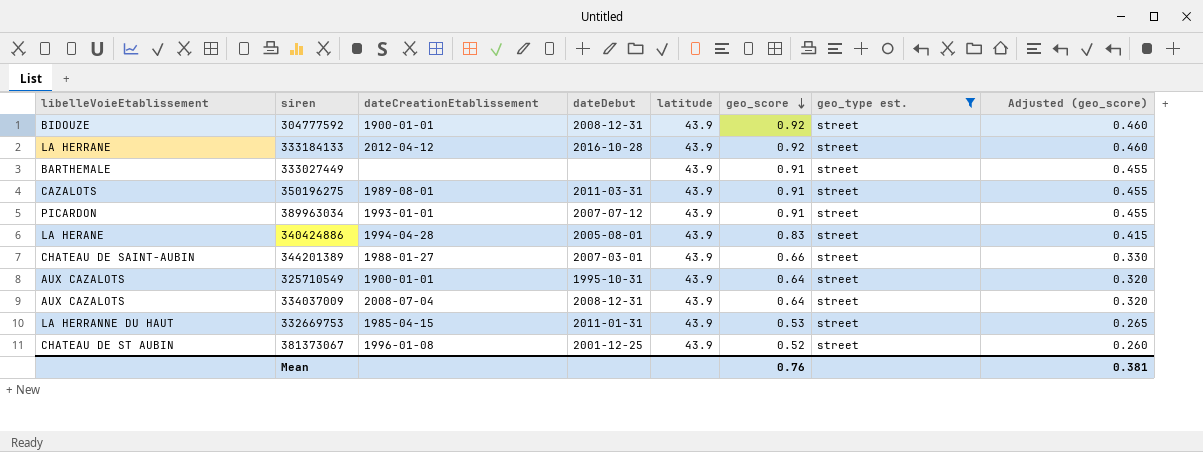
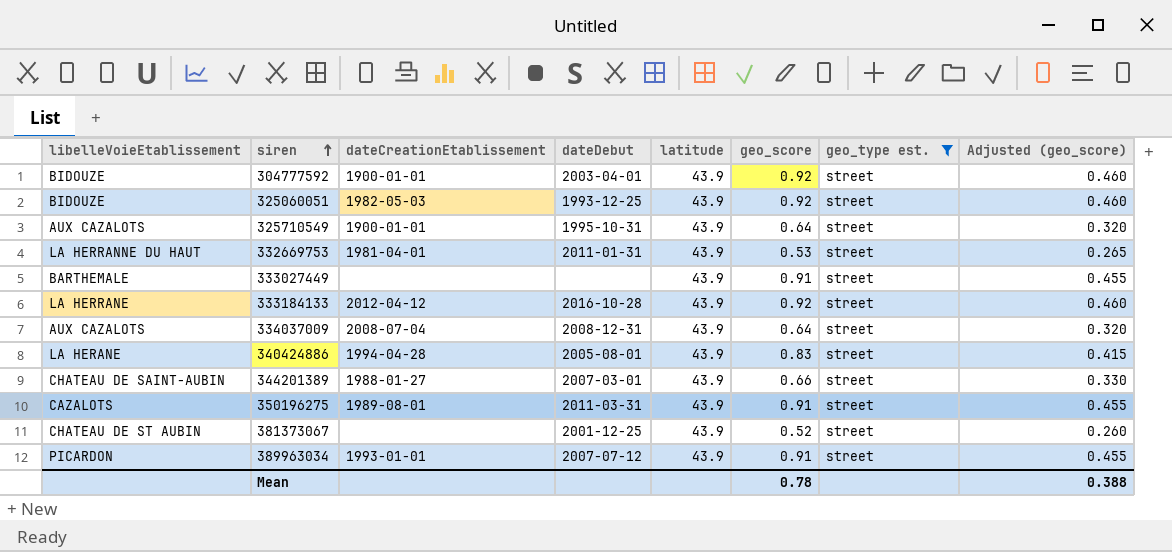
row order: geo_score descending -> siren ascending
304777592 | dateDebut: 2008-12-31 -> 2003-04-01
row 325060051: none -> BIDOUZE | 1982-05-03 | 1993-12-25 | 43.9 | 0.92 | street | 0.460
332669753 | dateCreationEtablissement: 1985-04-15 -> 1981-04-01
381373067 | dateCreationEtablissement: 1996-01-08 -> none
Mean | geo_score: 0.76 -> 0.78
Mean | Adjusted (geo_score): 0.381 -> 0.388

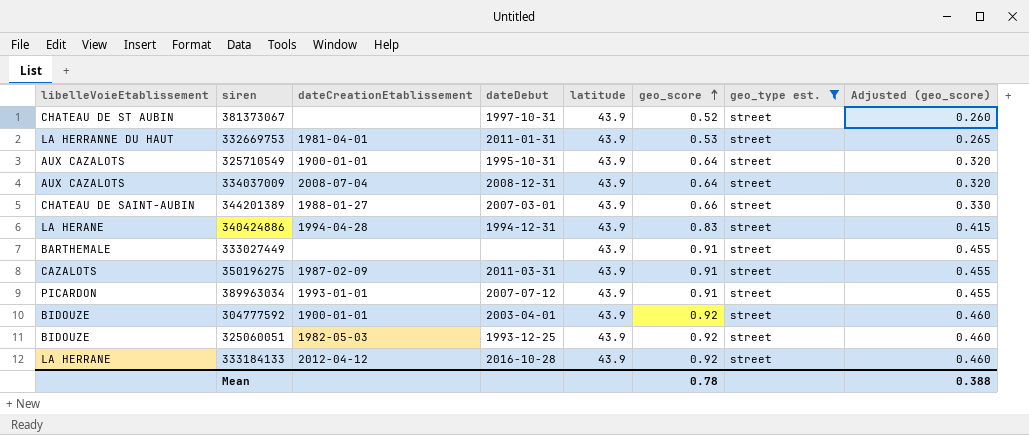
row order: siren ascending -> geo_score ascending
381373067 | dateDebut: 2001-12-25 -> 1997-10-31
340424886 | dateDebut: 2005-08-01 -> 1994-12-31
350196275 | dateCreationEtablissement: 1989-08-01 -> 1987-02-09

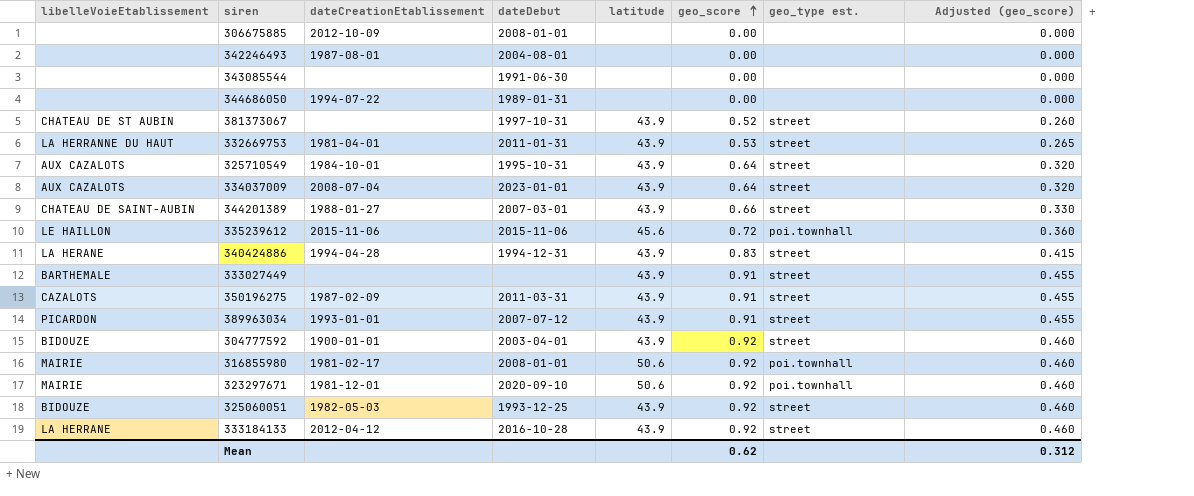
filter: geo_type est. = street -> none
325710549 | dateCreationEtablissement: 1900-01-01 -> 1984-10-01
334037009 | dateDebut: 2008-12-31 -> 2023-01-01
Mean | geo_score: 0.78 -> 0.62
Mean | Adjusted (geo_score): 0.388 -> 0.312

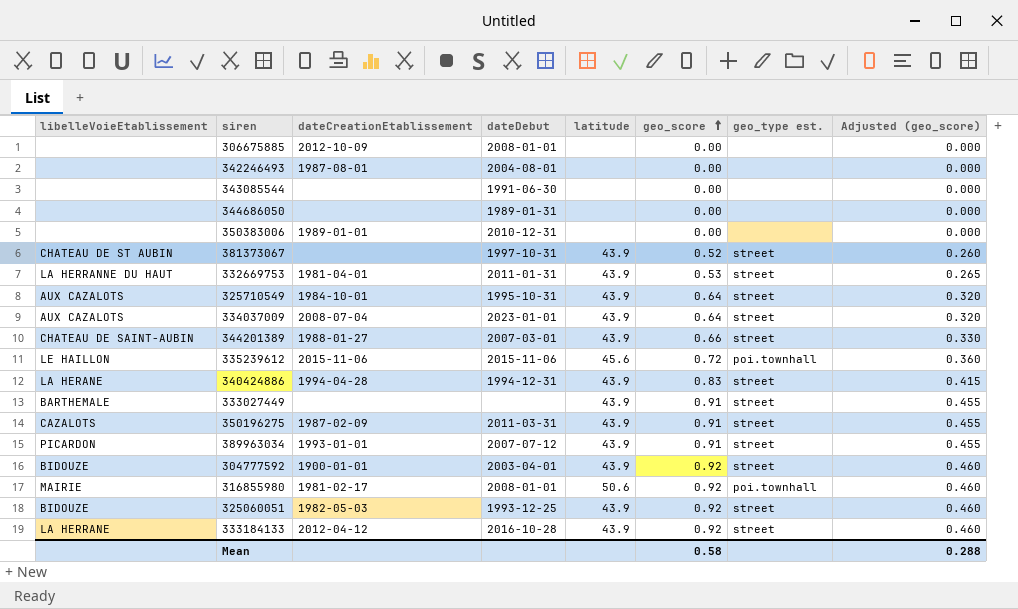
row 323297671: MAIRIE | 1981-12-01 | 2020-09-10 | 50.6 | 0.92 | poi.townhall | 0.460 -> none
344686050 | dateCreationEtablissement: 1994-07-22 -> none
row 350383006: none -> none | 1989-01-01 | 2010-12-31 | none | 0.00 | none | 0.000
Mean | geo_score: 0.62 -> 0.58
Mean | Adjusted (geo_score): 0.312 -> 0.288

